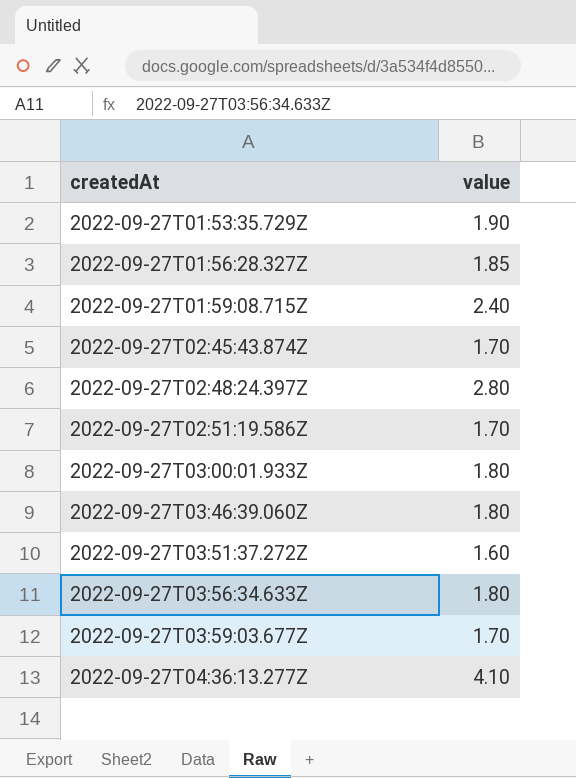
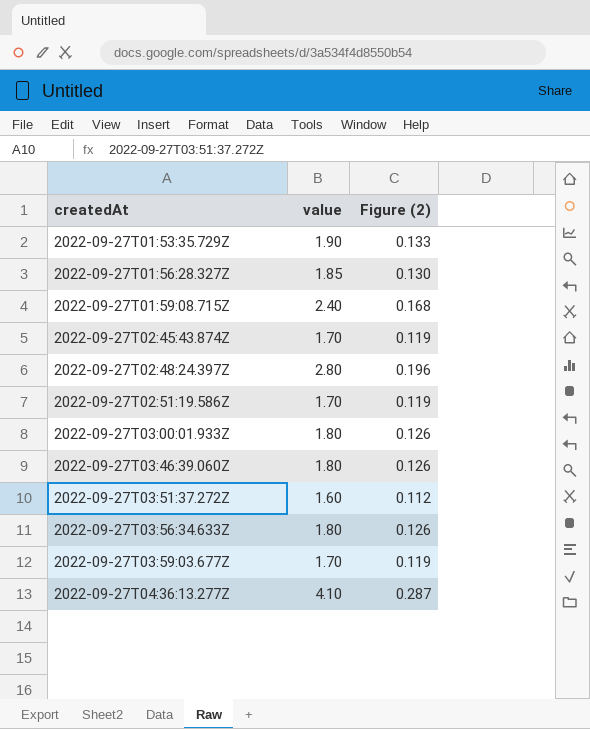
column Figure (2) | formula: none -> [value] * 0.07

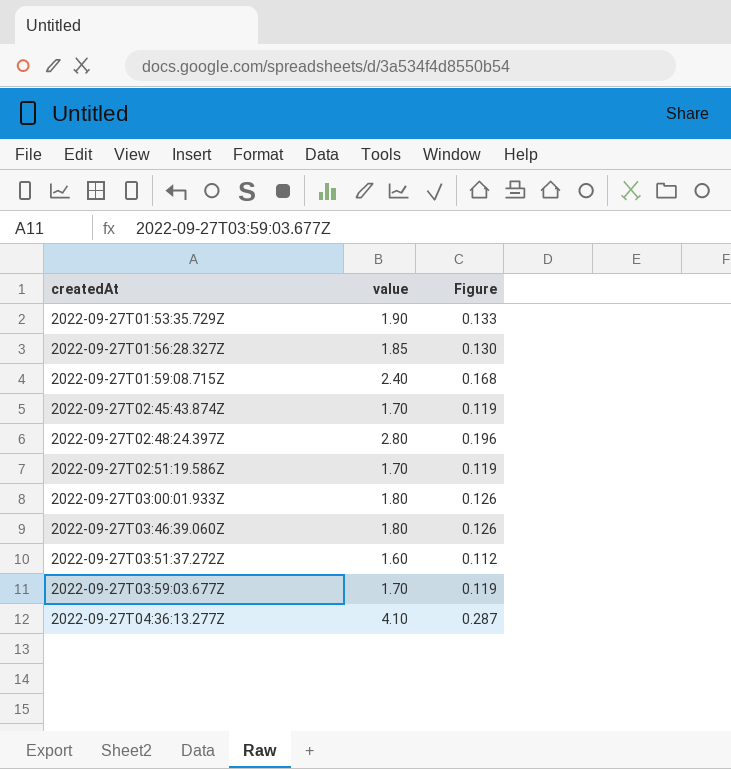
column name: Figure (2) -> Figure
row 2022-09-27T03:56:34.633Z: 1.80 | 0.126 -> none

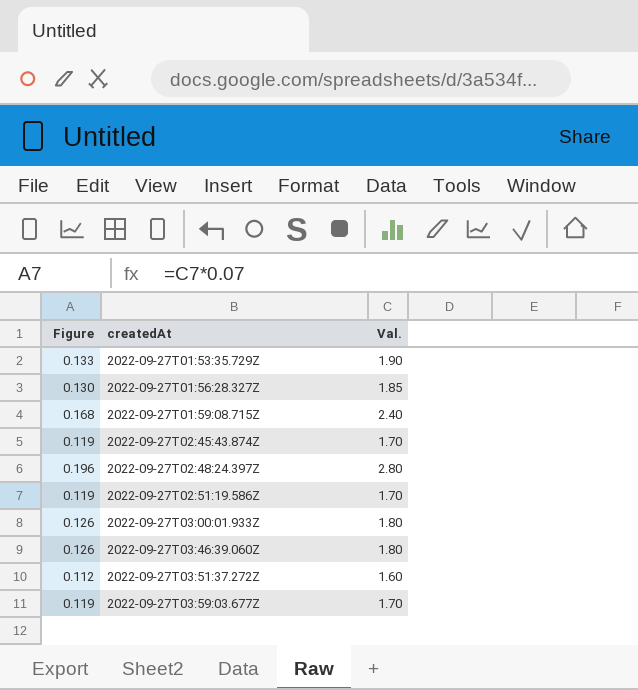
column Figure | position: 3 -> 1
column name: value -> Val.
row 2022-09-27T04:36:13.277Z: 4.10 | 0.287 -> none

